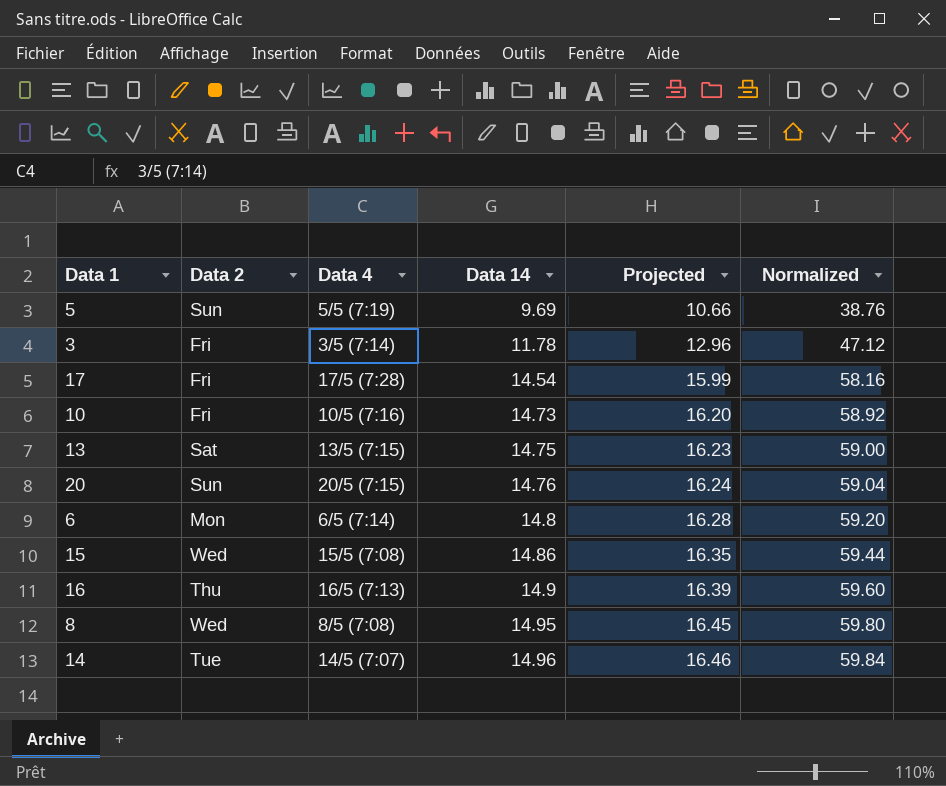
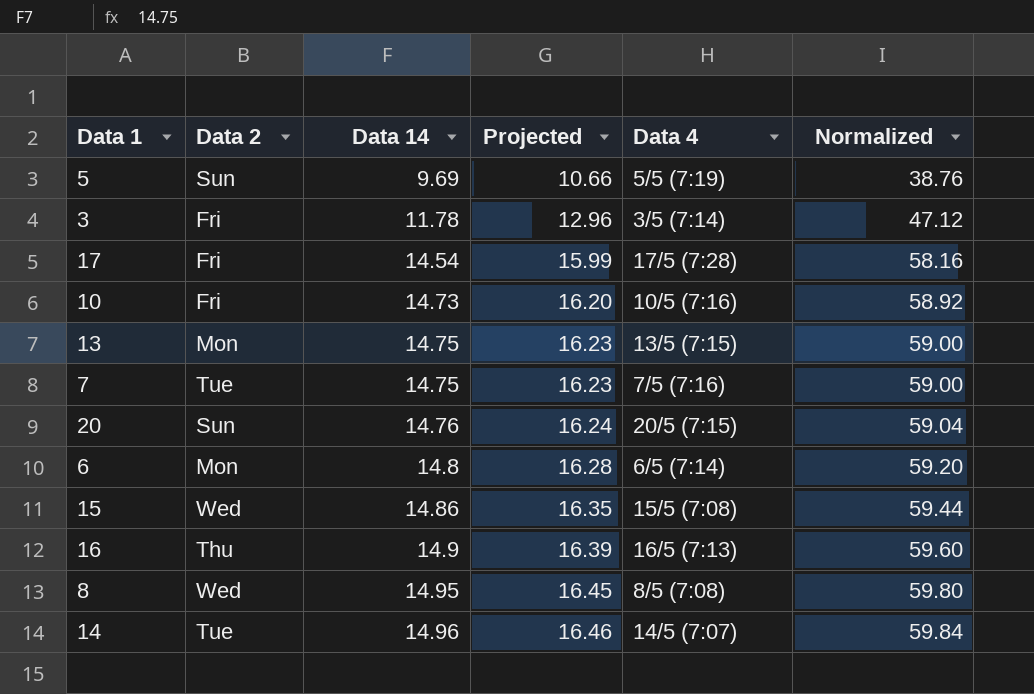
column Data 4 | position: 3 -> 5
13 | Data 2: Sat -> Mon
row 7: none -> Tue | 14.75 | 16.23 | 7/5 (7:16) | 59.00

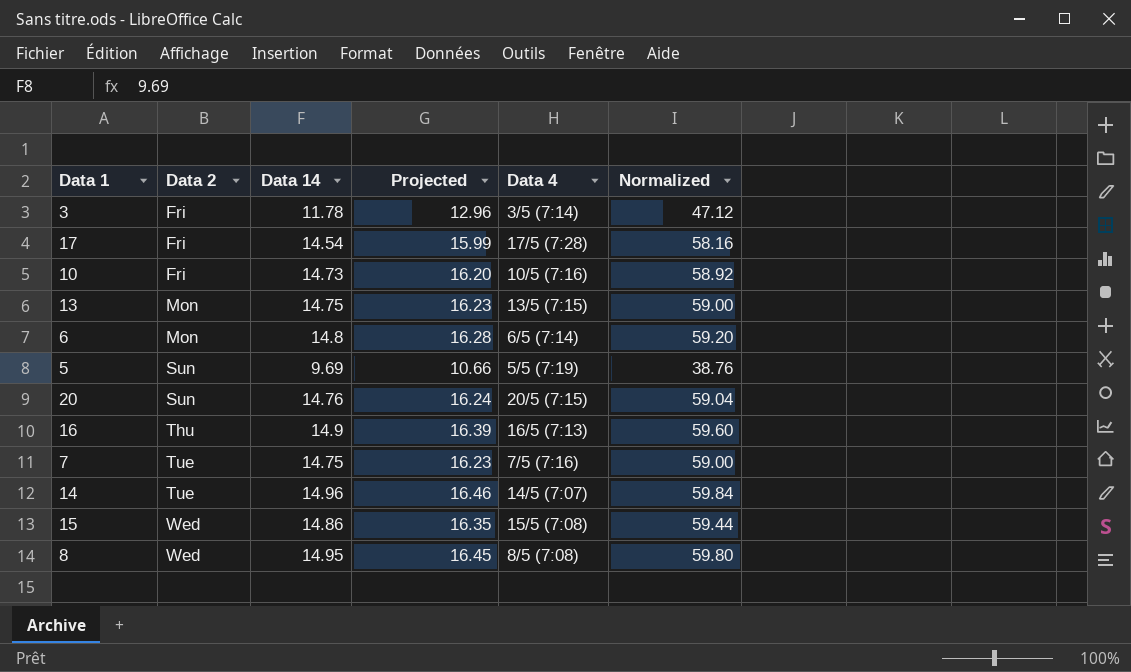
row order: Data 14 ascending -> Data 2 ascending

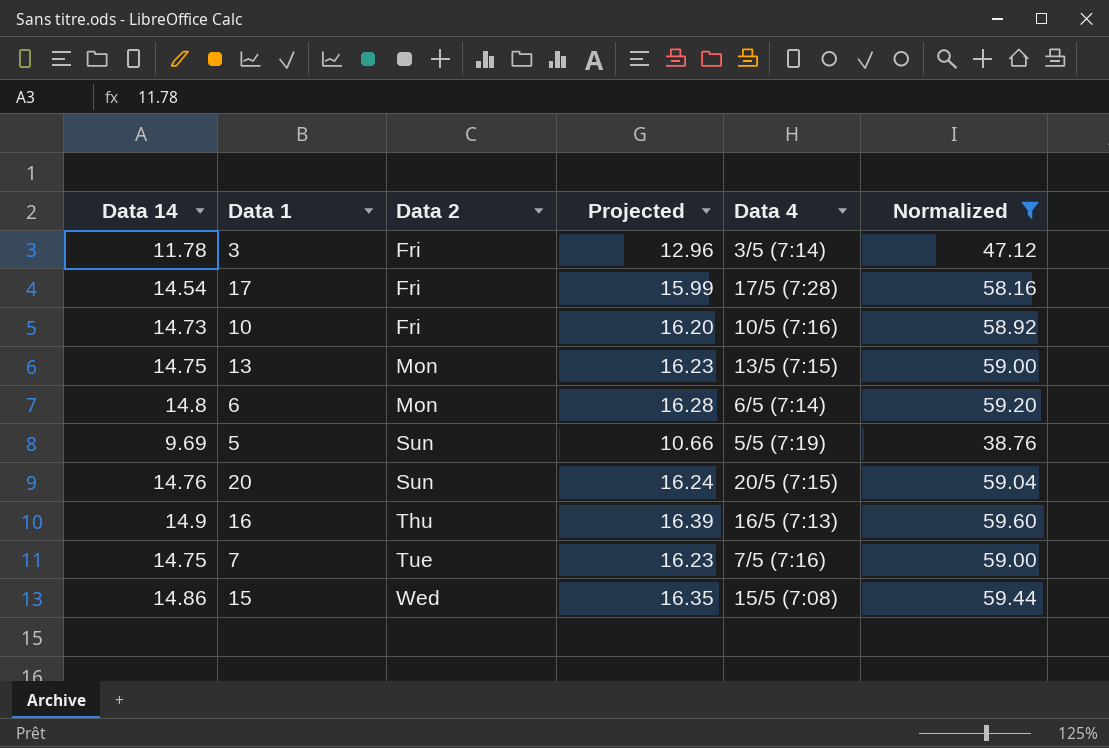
filter: none -> Normalized <= 59.60
column Data 14 | position: 3 -> 1

